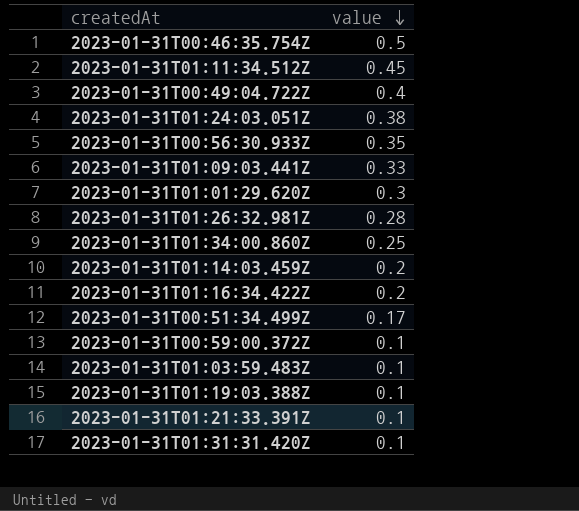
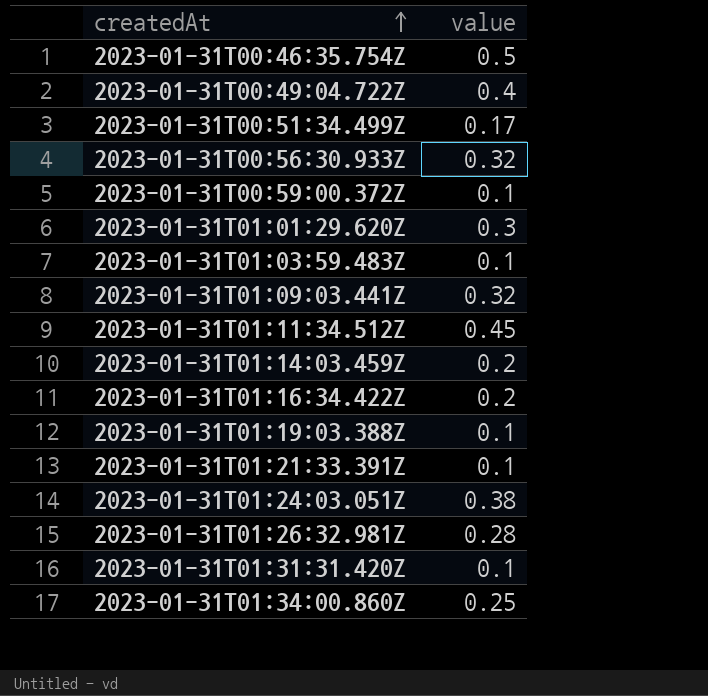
row order: value descending -> createdAt ascending
2023-01-31T00:56:30.933Z | value: 0.35 -> 0.32
2023-01-31T01:09:03.441Z | value: 0.33 -> 0.32

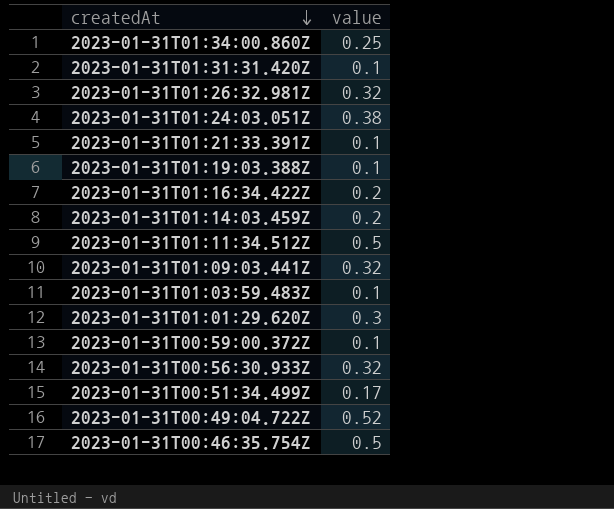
row order: createdAt ascending -> createdAt descending
2023-01-31T01:26:32.981Z | value: 0.28 -> 0.32
2023-01-31T01:11:34.512Z | value: 0.45 -> 0.5
2023-01-31T00:49:04.722Z | value: 0.4 -> 0.52

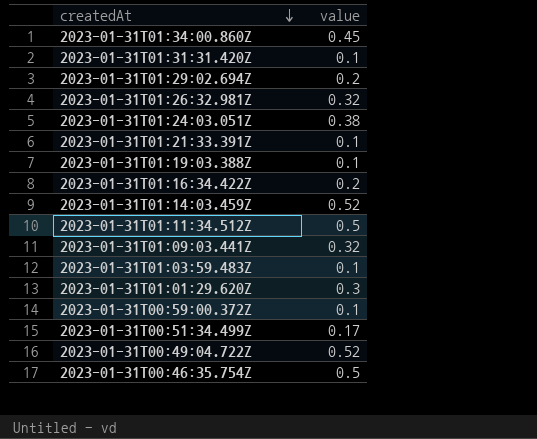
row 2023-01-31T00:56:30.933Z: 0.32 -> none
2023-01-31T01:34:00.860Z | value: 0.25 -> 0.45
row 2023-01-31T01:29:02.694Z: none -> 0.2
2023-01-31T01:14:03.459Z | value: 0.2 -> 0.52

